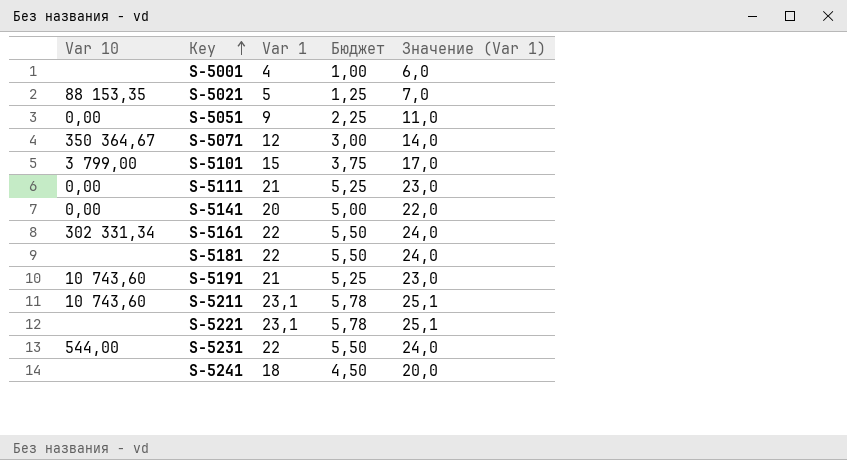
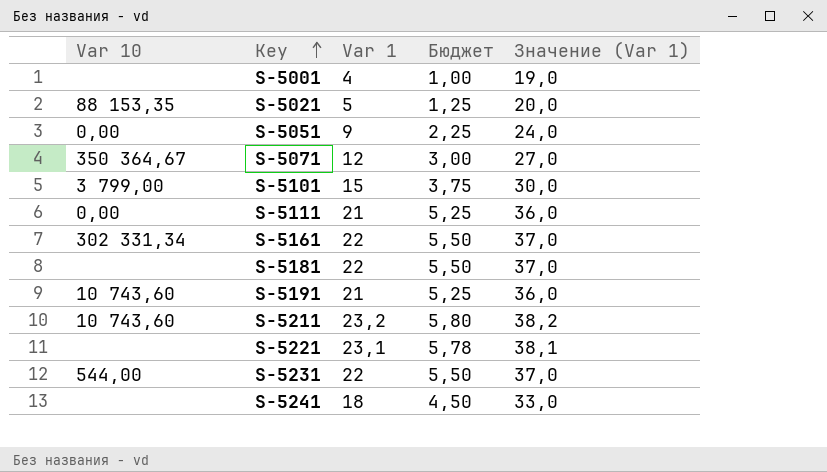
column Значение (Var 1) | formula: [Var 1] + 2 -> [Var 1] + 15
row S-5141: 0,00 | 20 | 5,00 | 22,0 -> none
S-5211 | Var 1: 23,1 -> 23,2
S-5211 | Бюджет: 5,78 -> 5,80

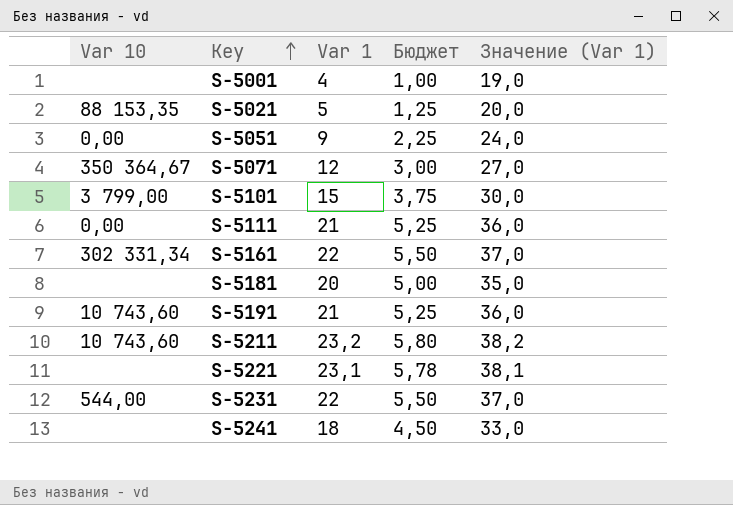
S-5181 | Var 1: 22 -> 20
S-5181 | Бюджет: 5,50 -> 5,00
S-5181 | Значение (Var 1): 37,0 -> 35,0

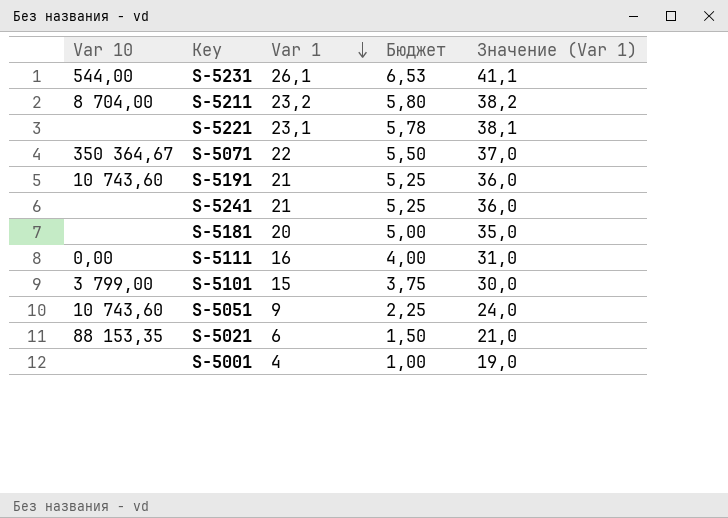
row order: Key ascending -> Var 1 descending
row S-5161: 302 331,34 | 22 | 5,50 | 37,0 -> none
S-5231 | Var 1: 22 -> 26,1
S-5231 | Бюджет: 5,50 -> 6,53
S-5231 | Значение (Var 1): 37,0 -> 41,1
S-5211 | Var 10: 10 743,60 -> 8 704,00
S-5071 | Var 1: 12 -> 22
S-5071 | Бюджет: 3,00 -> 5,50
S-5071 | Значение (Var 1): 27,0 -> 37,0
S-5241 | Var 1: 18 -> 21
S-5241 | Бюджет: 4,50 -> 5,25
S-5241 | Значение (Var 1): 33,0 -> 36,0
S-5111 | Var 1: 21 -> 16
S-5111 | Бюджет: 5,25 -> 4,00
S-5111 | Значение (Var 1): 36,0 -> 31,0
S-5051 | Var 10: 0,00 -> 10 743,60
S-5021 | Var 1: 5 -> 6
S-5021 | Бюджет: 1,25 -> 1,50
S-5021 | Значение (Var 1): 20,0 -> 21,0

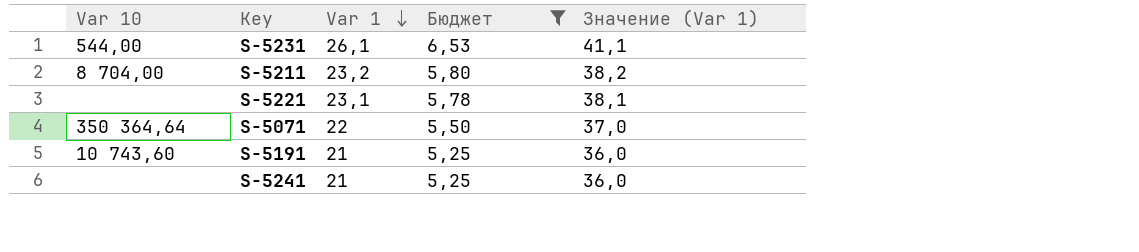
filter: none -> Бюджет >= 5,25
S-5071 | Var 10: 350 364,67 -> 350 364,64

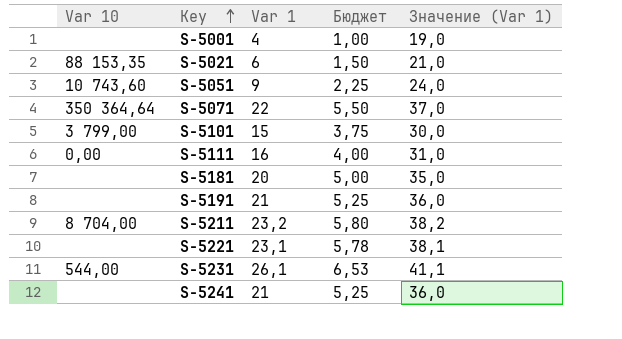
filter: Бюджет >= 5,25 -> none
row order: Var 1 descending -> Key ascending
S-5191 | Var 10: 10 743,60 -> none

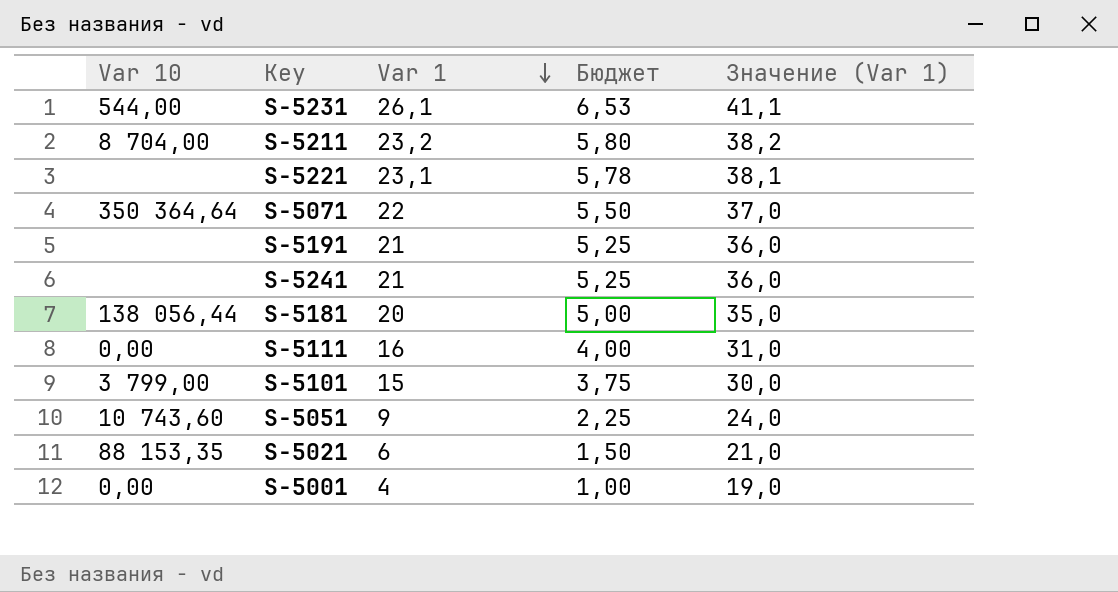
row order: Key ascending -> Var 1 descending
S-5181 | Var 10: none -> 138 056,44
S-5001 | Var 10: none -> 0,00

